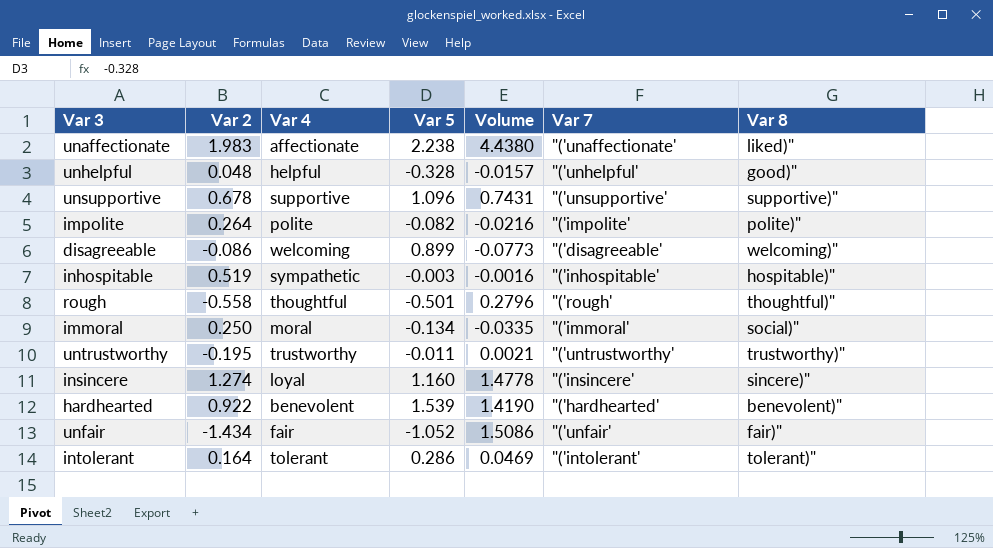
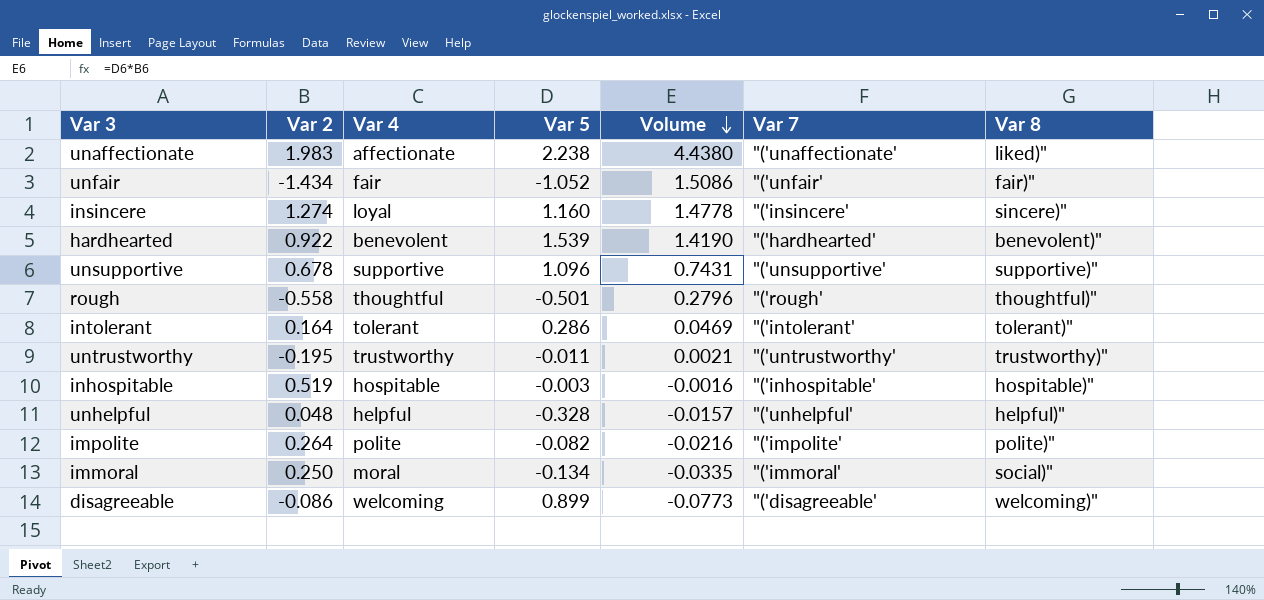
row order: none -> Volume descending
inhospitable | Var 4: sympathetic -> hospitable
unhelpful | Var 8: good)" -> helpful)"

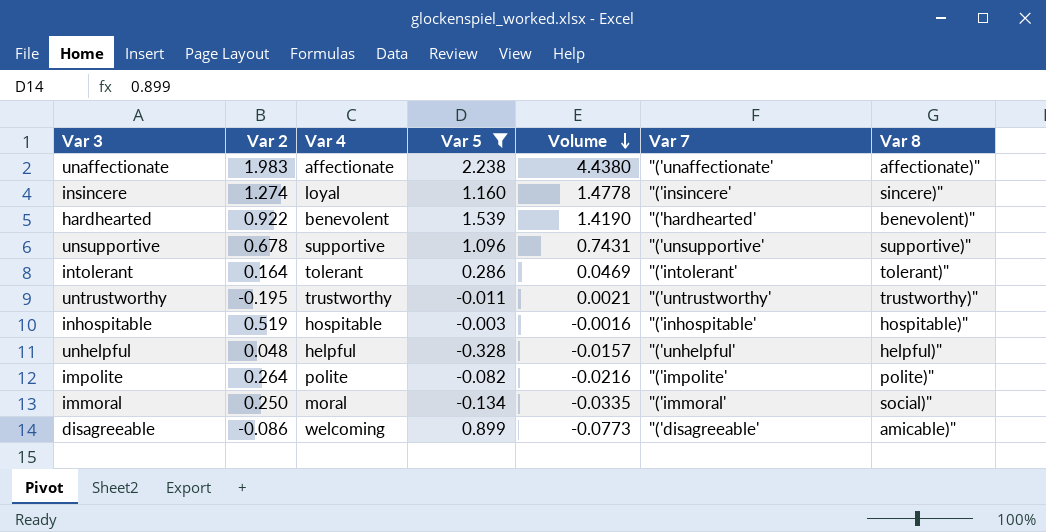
filter: none -> Var 5 >= -0.328
unaffectionate | Var 8: liked)" -> affectionate)"
disagreeable | Var 8: welcoming)" -> amicable)"

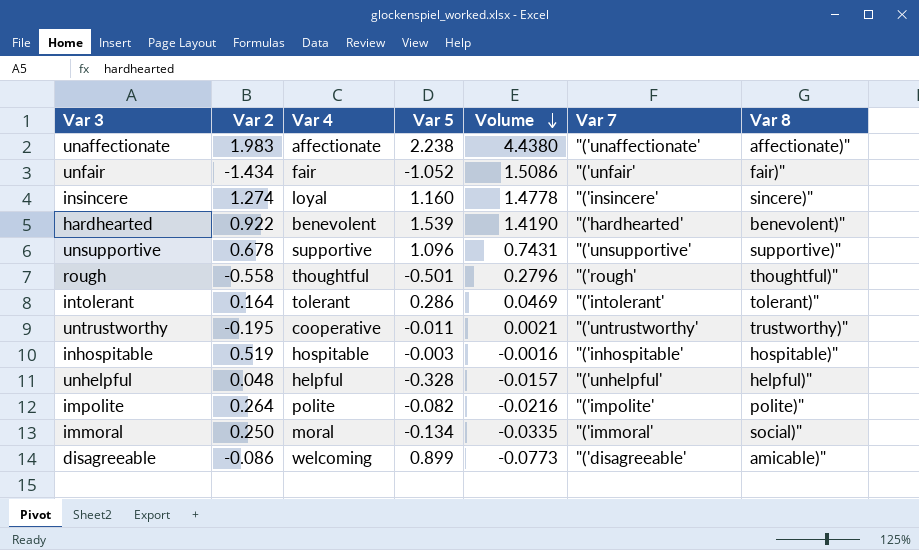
filter: Var 5 >= -0.328 -> none
untrustworthy | Var 4: trustworthy -> cooperative

